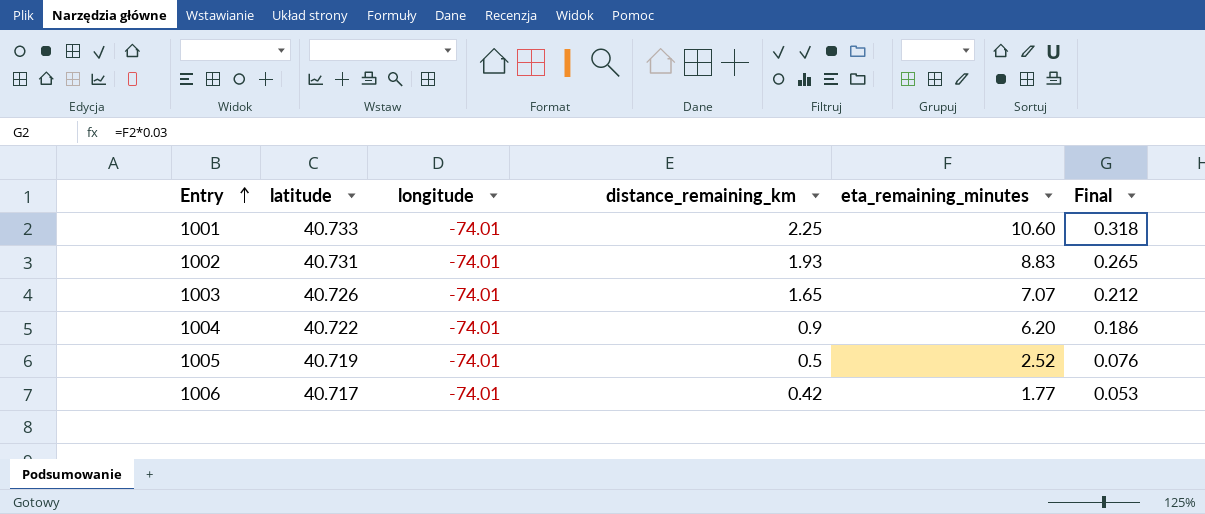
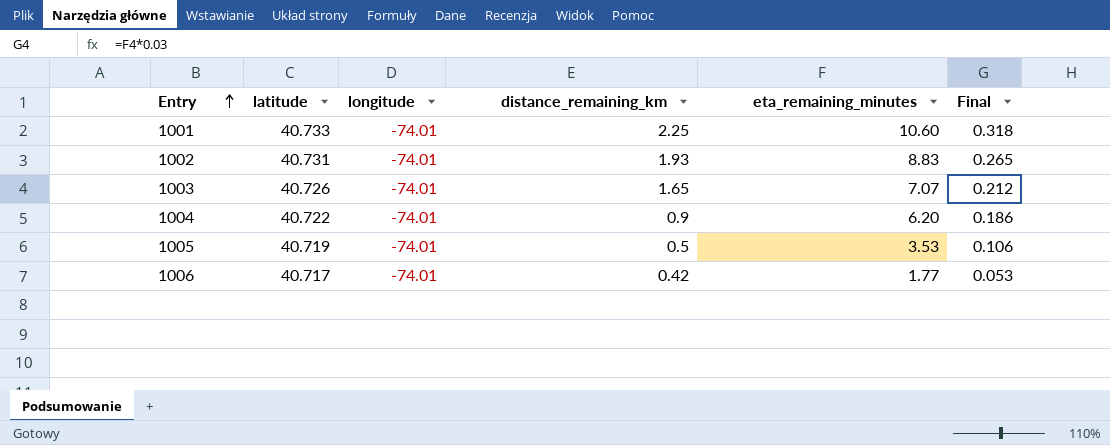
1005 | eta_remaining_minutes: 2.52 -> 3.53
1005 | Final: 0.076 -> 0.106

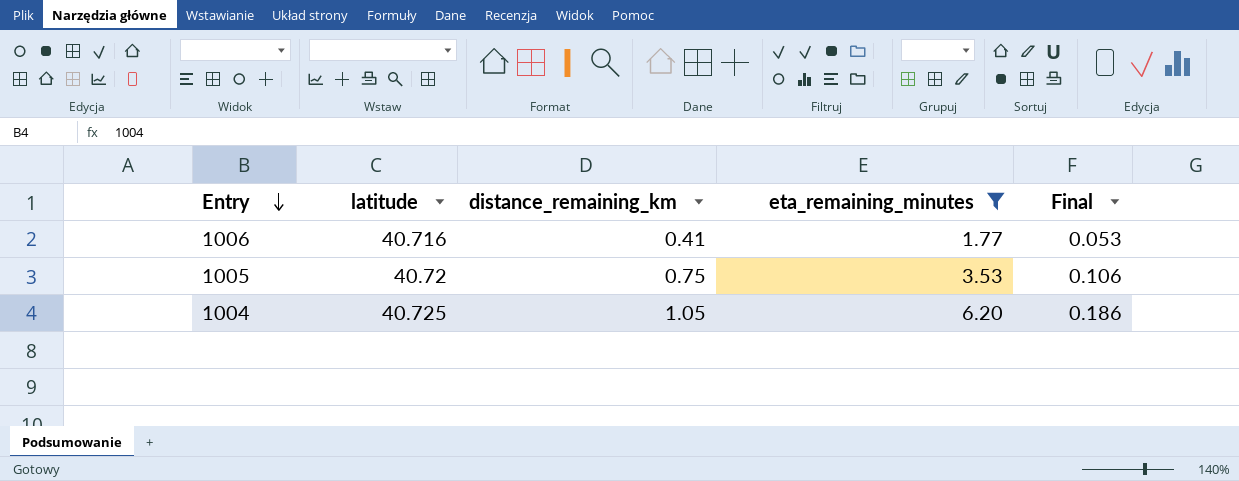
filter: none -> eta_remaining_minutes <= 6.20
row order: Entry ascending -> Entry descending
column longitude | position: 3 -> none
1006 | latitude: 40.717 -> 40.716
1006 | distance_remaining_km: 0.42 -> 0.41
1005 | latitude: 40.719 -> 40.72
1005 | distance_remaining_km: 0.5 -> 0.75
1004 | latitude: 40.722 -> 40.725
1004 | distance_remaining_km: 0.9 -> 1.05

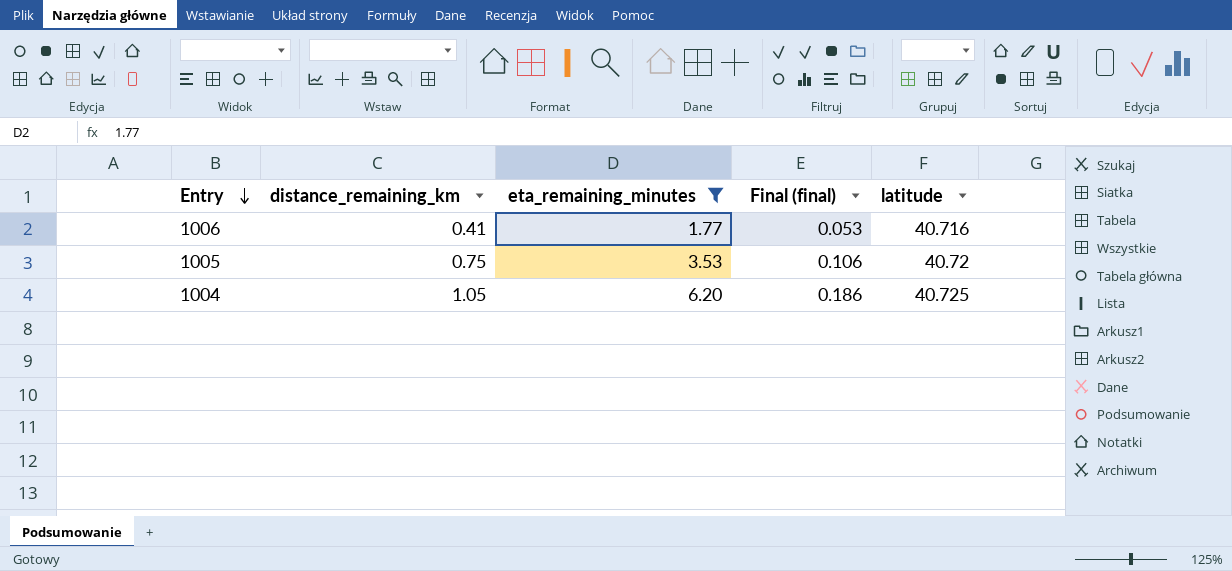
column name: Final -> Final (final)
column latitude | position: 2 -> 5

